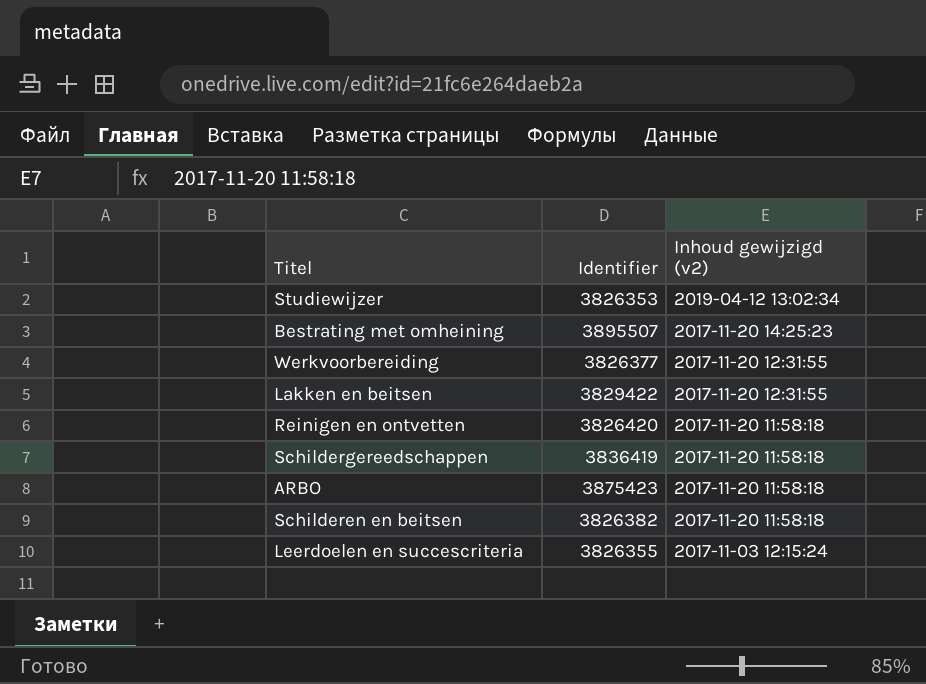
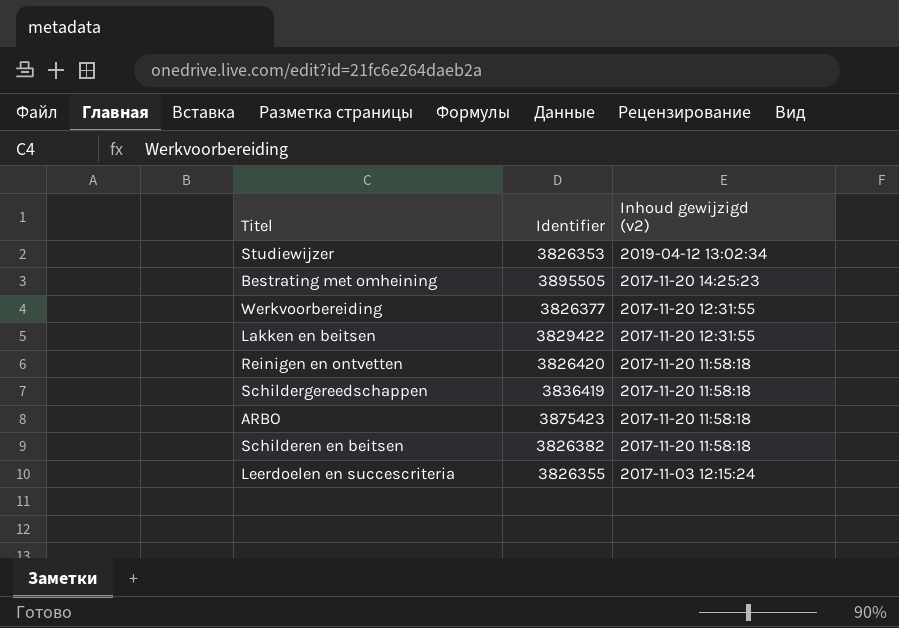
Bestrating met omheining | Identifier: 3895507 -> 3895505

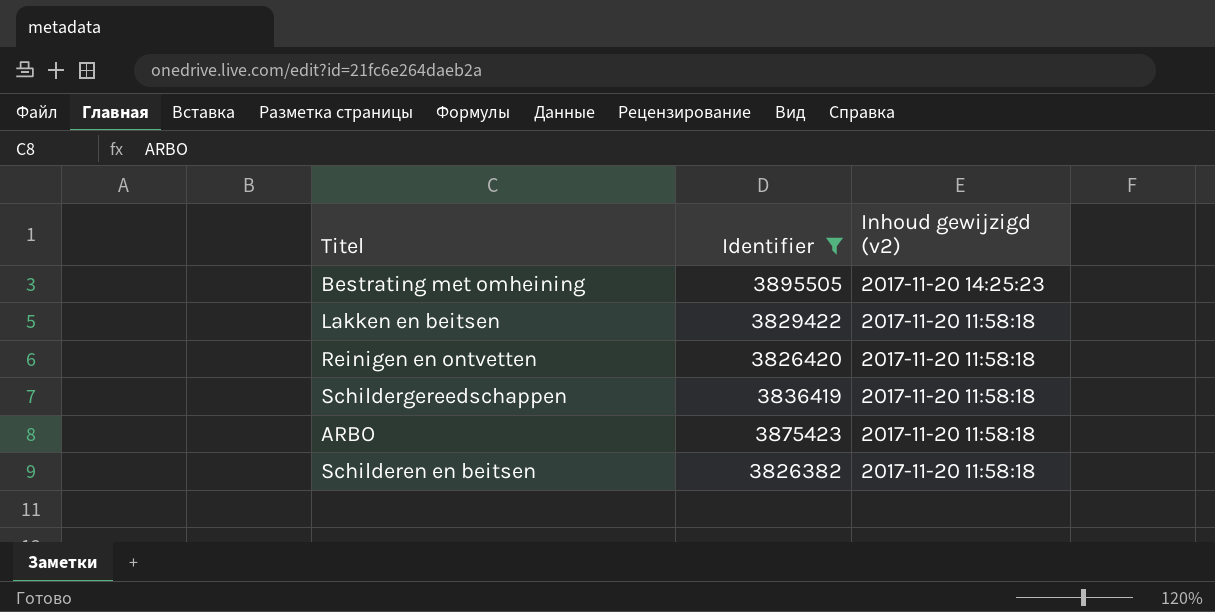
filter: none -> Identifier >= 3826382
Lakken en beitsen | Inhoud gewijzigd (v2): 2017-11-20 12:31:55 -> 2017-11-20 11:58:18

